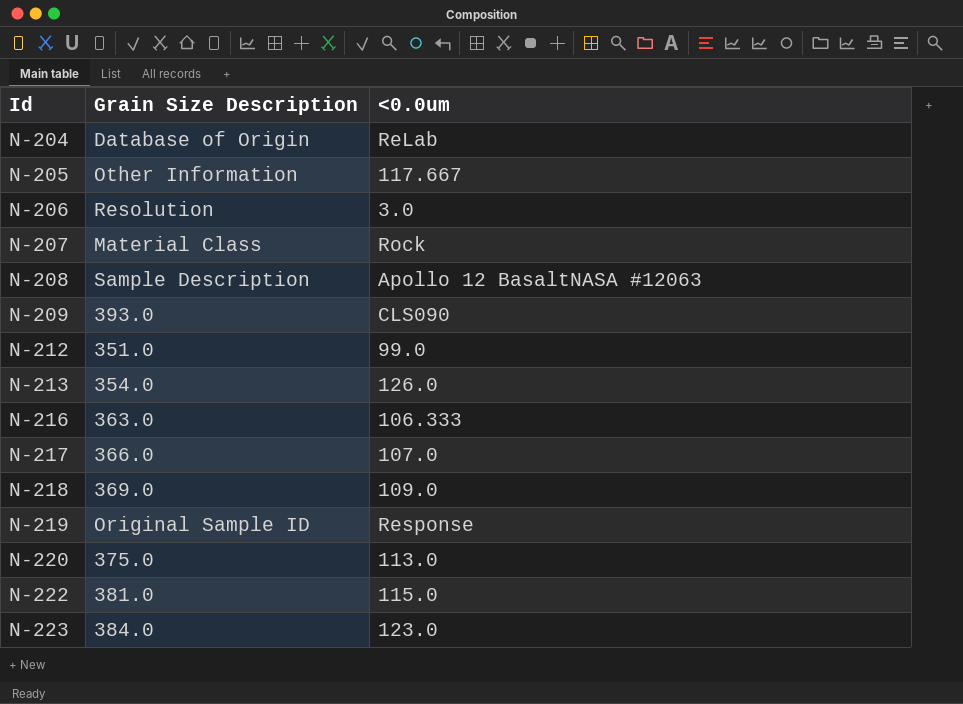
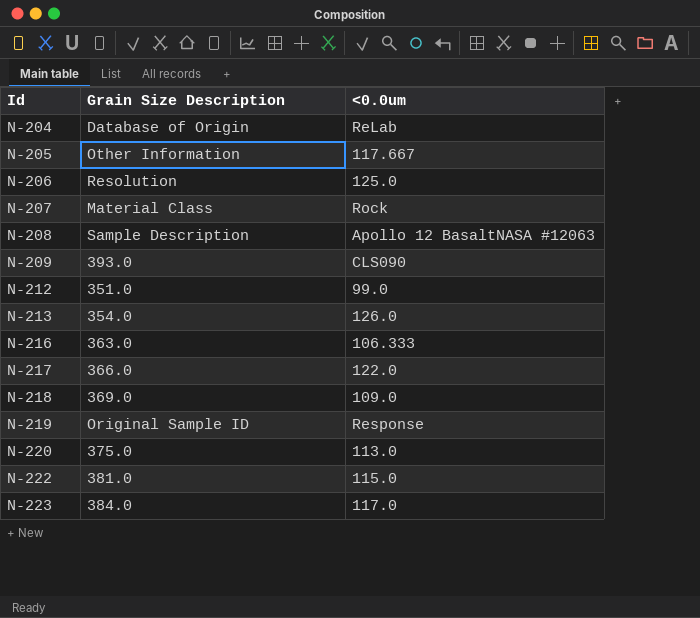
N-206 | <0.0um: 3.0 -> 125.0
N-217 | <0.0um: 107.0 -> 122.0
N-223 | <0.0um: 123.0 -> 117.0

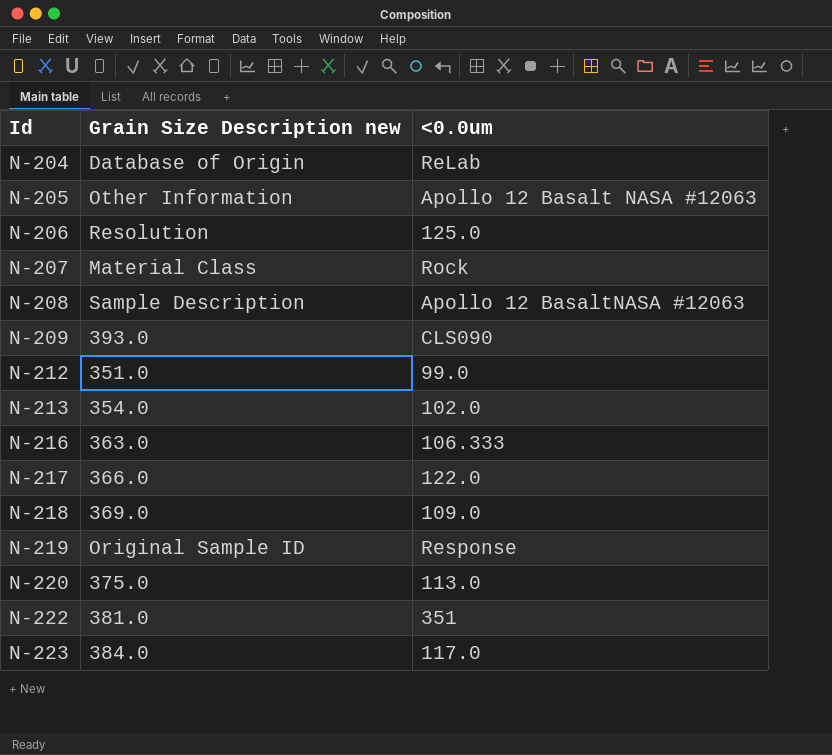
column name: Grain Size Description -> Grain Size Description new
N-205 | <0.0um: 117.667 -> Apollo 12 Basalt NASA #12063
N-213 | <0.0um: 126.0 -> 102.0
N-222 | <0.0um: 115.0 -> 351

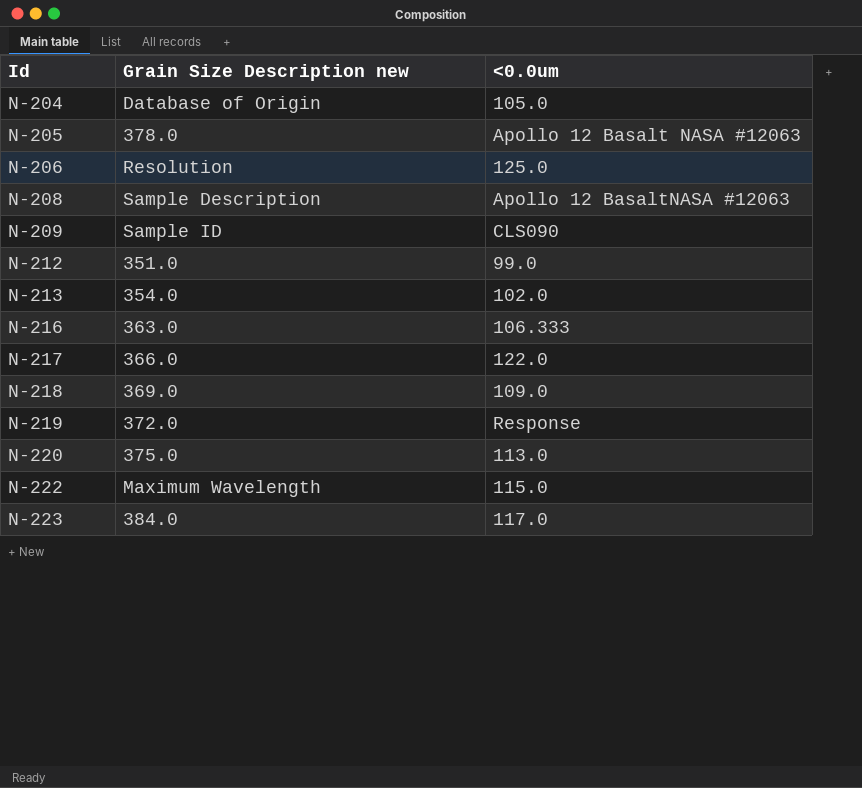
row N-207: Material Class | Rock -> none
N-204 | <0.0um: ReLab -> 105.0
N-205 | Grain Size Description new: Other Information -> 378.0
N-209 | Grain Size Description new: 393.0 -> Sample ID
N-219 | Grain Size Description new: Original Sample ID -> 372.0
N-222 | Grain Size Description new: 381.0 -> Maximum Wavelength
N-222 | <0.0um: 351 -> 115.0

